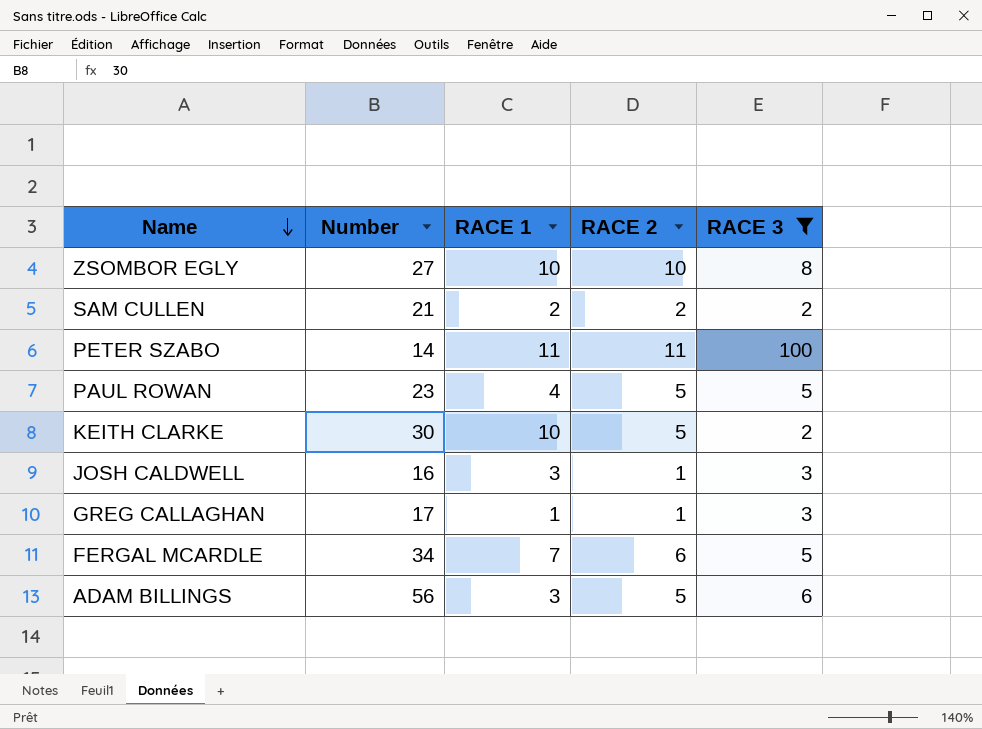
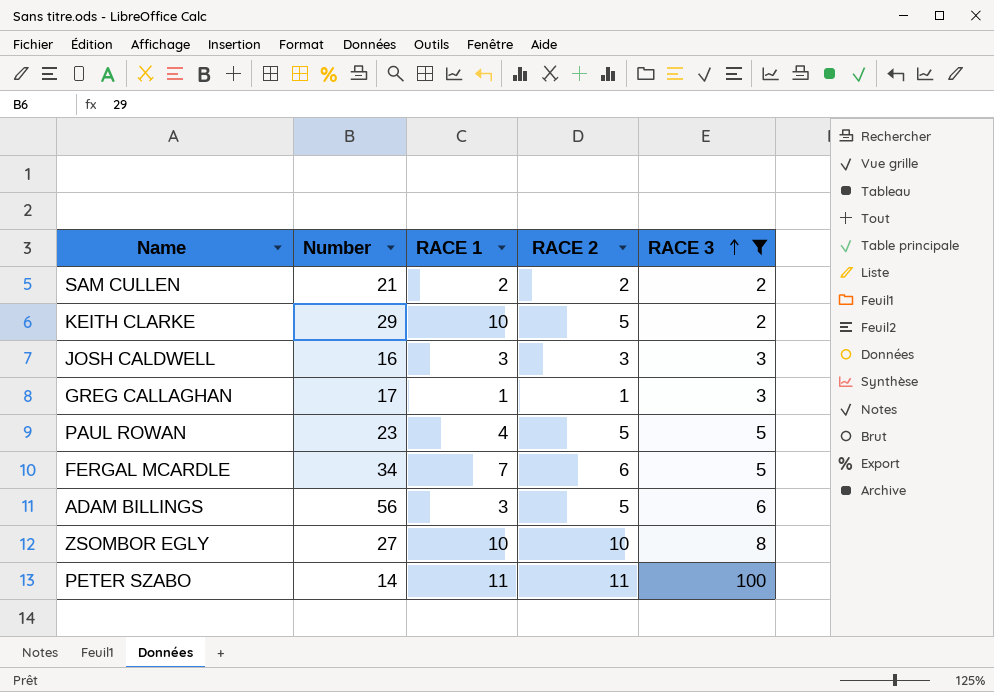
row order: Name descending -> RACE 3 ascending
KEITH CLARKE | Number: 30 -> 29
JOSH CALDWELL | RACE 2: 1 -> 3

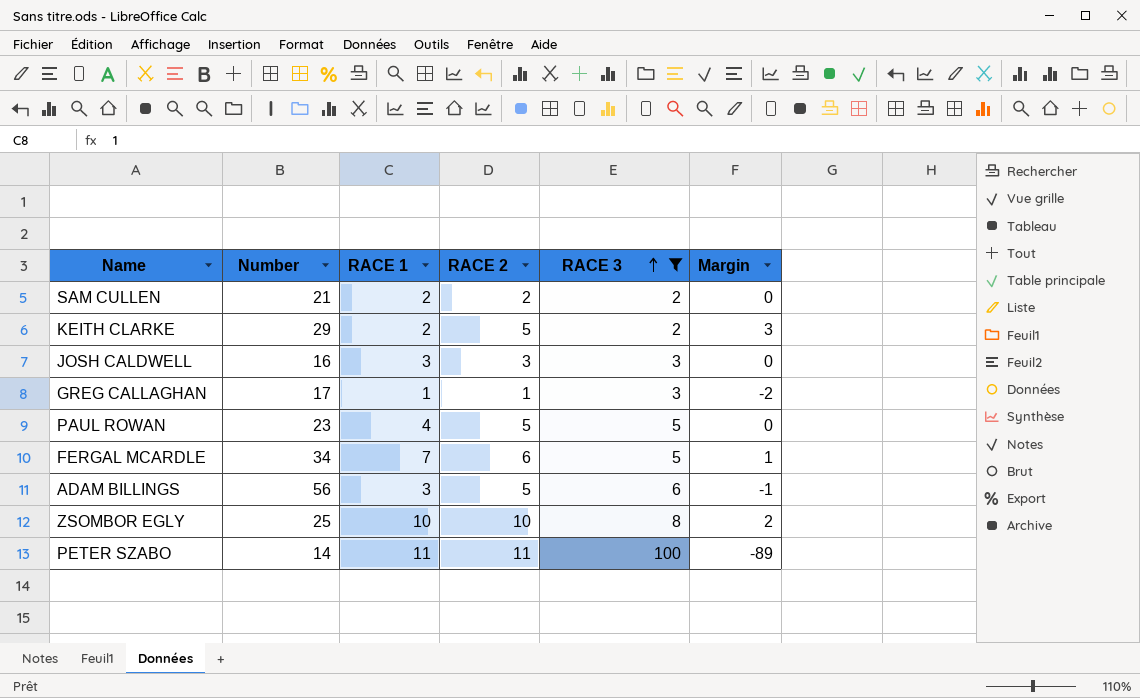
column Margin | formula: none -> [RACE 2] - [RACE 3]
KEITH CLARKE | RACE 1: 10 -> 2
ZSOMBOR EGLY | Number: 27 -> 25

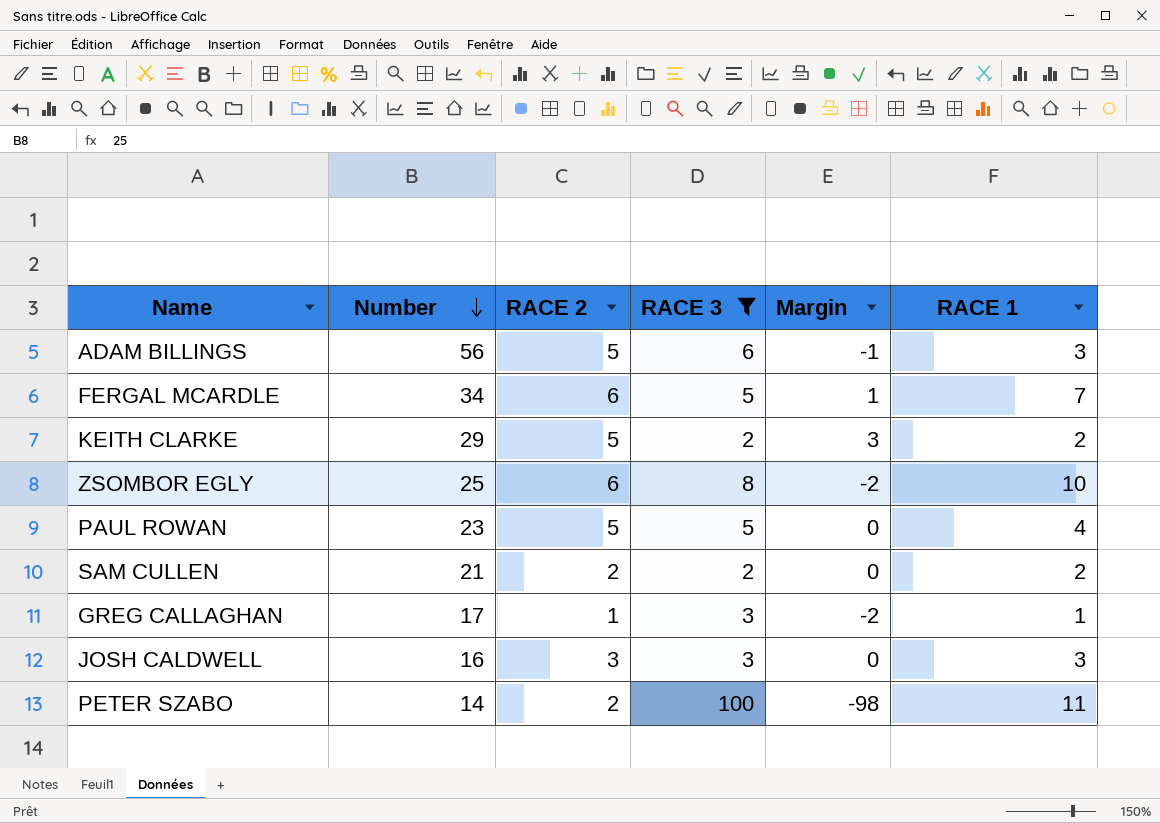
row order: RACE 3 ascending -> Number descending
column RACE 1 | position: 3 -> 6
ZSOMBOR EGLY | RACE 2: 10 -> 6
ZSOMBOR EGLY | Margin: 2 -> -2
PETER SZABO | RACE 2: 11 -> 2
PETER SZABO | Margin: -89 -> -98

